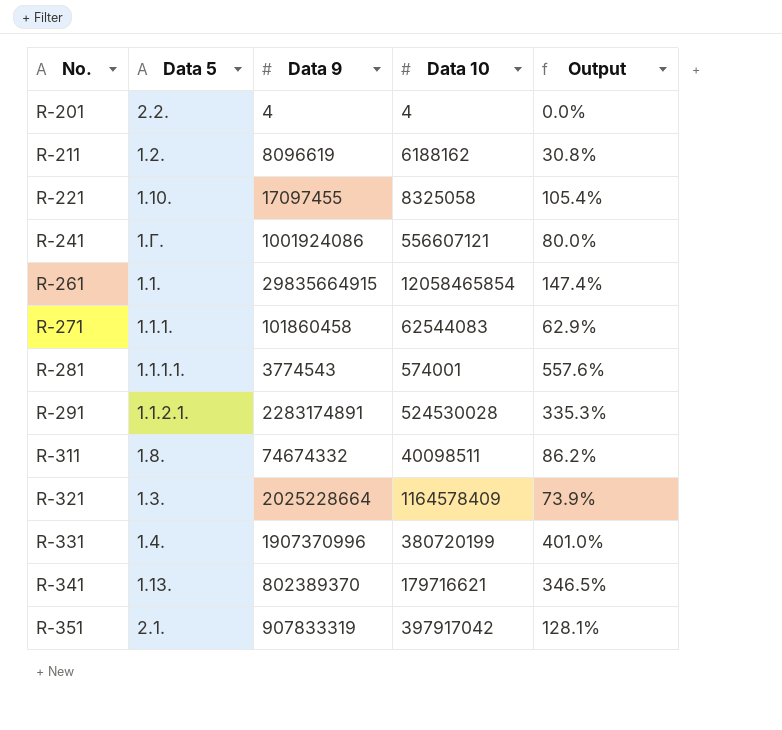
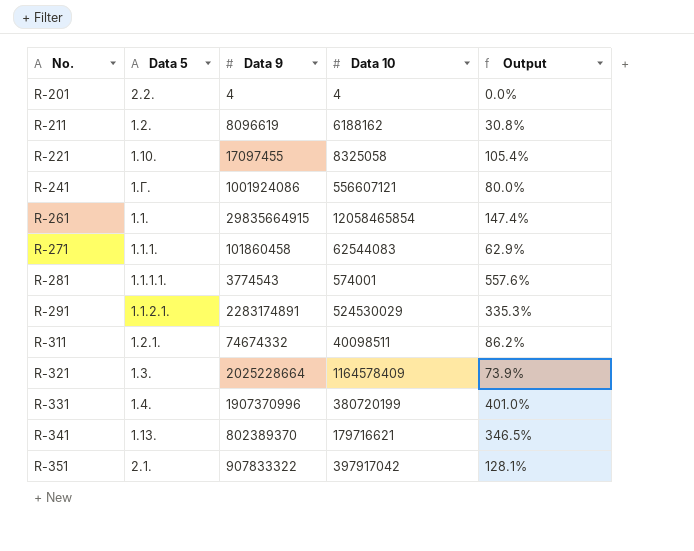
R-291 | Data 10: 524530028 -> 524530029
R-311 | Data 5: 1.8. -> 1.2.1.
R-351 | Data 9: 907833319 -> 907833322

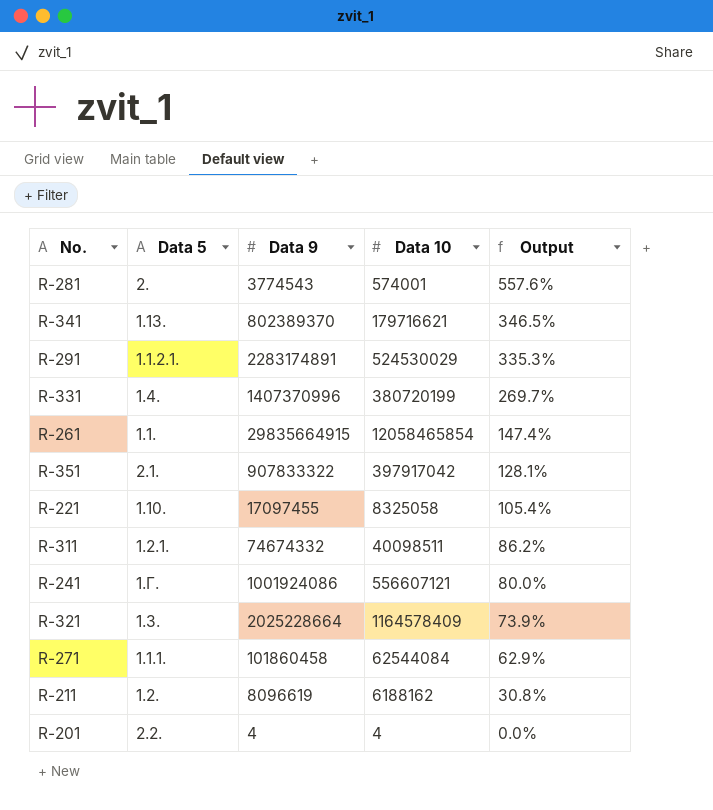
row order: No. ascending -> Output descending
R-281 | Data 5: 1.1.1.1. -> 2.
R-331 | Data 9: 1907370996 -> 1407370996
R-331 | Output: 401.0% -> 269.7%
R-271 | Data 10: 62544083 -> 62544084

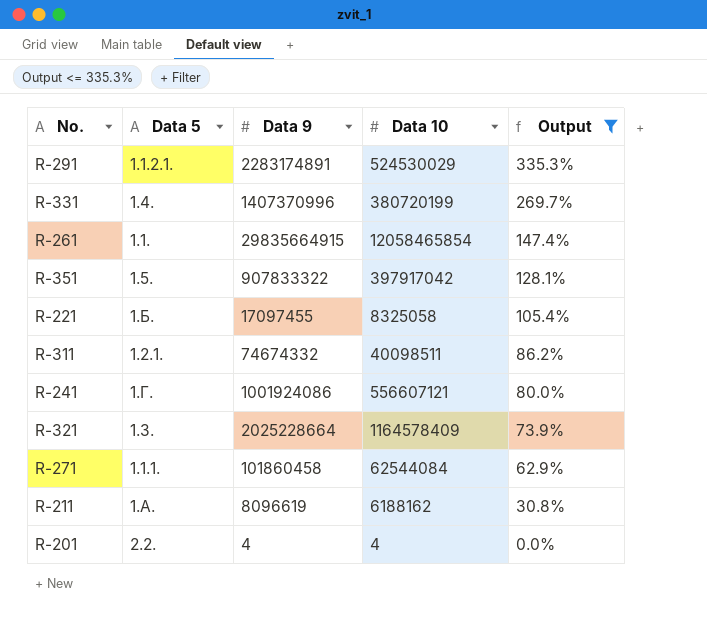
filter: none -> Output <= 335.3%
R-351 | Data 5: 2.1. -> 1.5.
R-221 | Data 5: 1.10. -> 1.Б.
R-211 | Data 5: 1.2. -> 1.А.

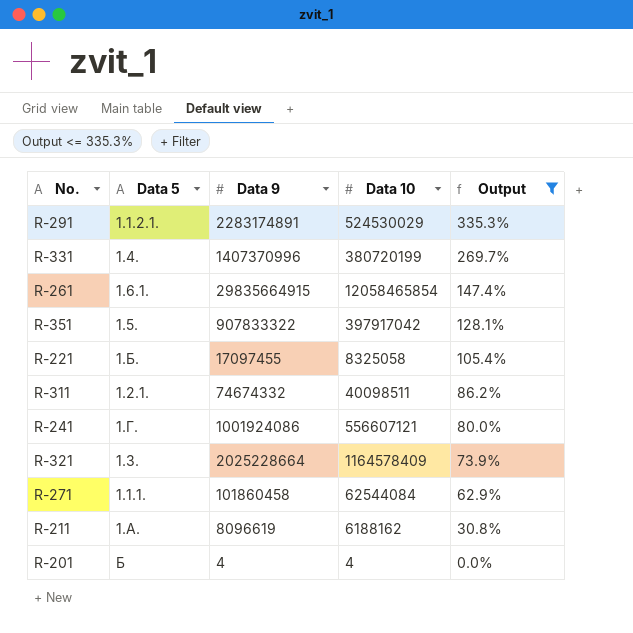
R-261 | Data 5: 1.1. -> 1.6.1.
R-201 | Data 5: 2.2. -> Б

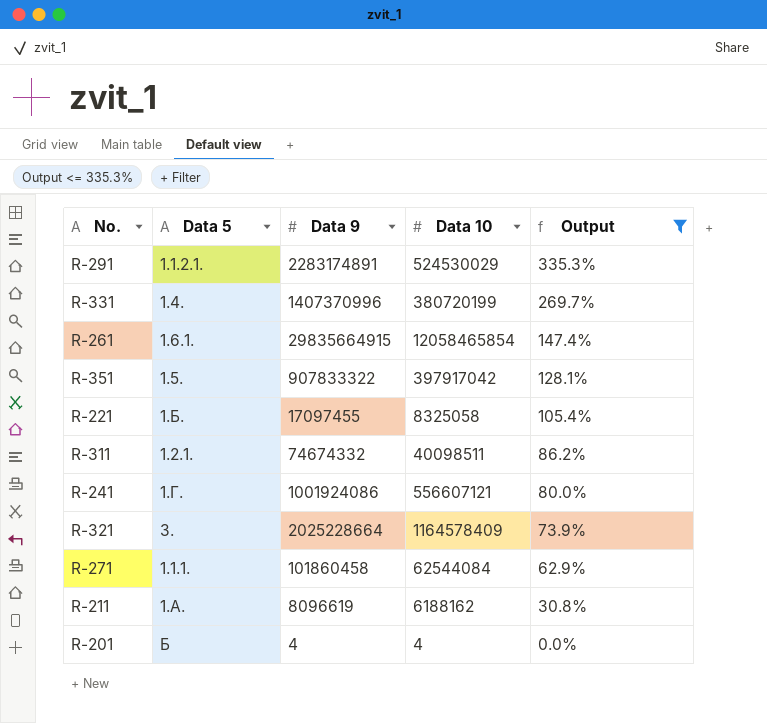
R-321 | Data 5: 1.3. -> 3.

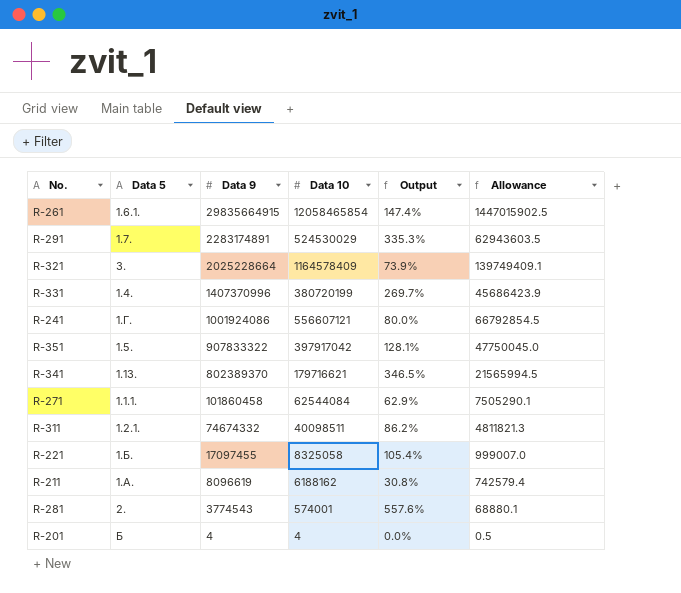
filter: Output <= 335.3% -> none
row order: Output descending -> Data 9 descending
column Allowance | formula: none -> [Data 10] * 0.12
R-291 | Data 5: 1.1.2.1. -> 1.7.

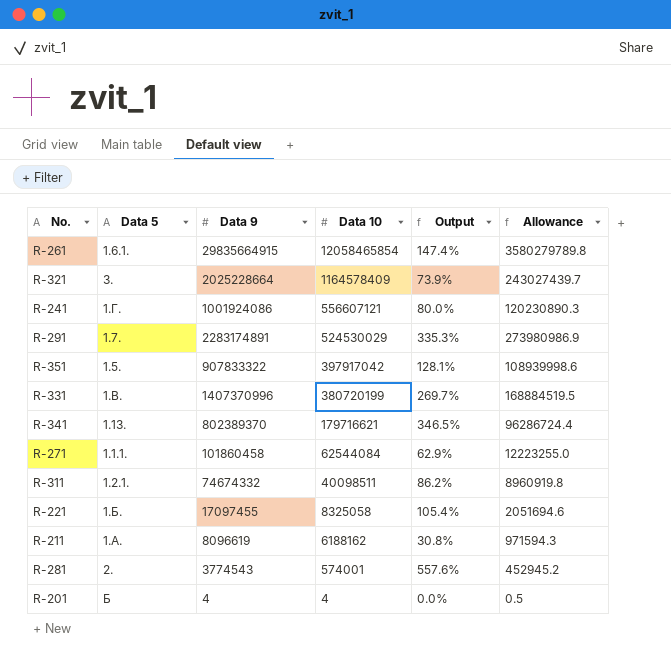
row order: Data 9 descending -> Data 10 descending
column Allowance | formula: [Data 10] * 0.12 -> [Data 9] * 0.12
R-331 | Data 5: 1.4. -> 1.В.

